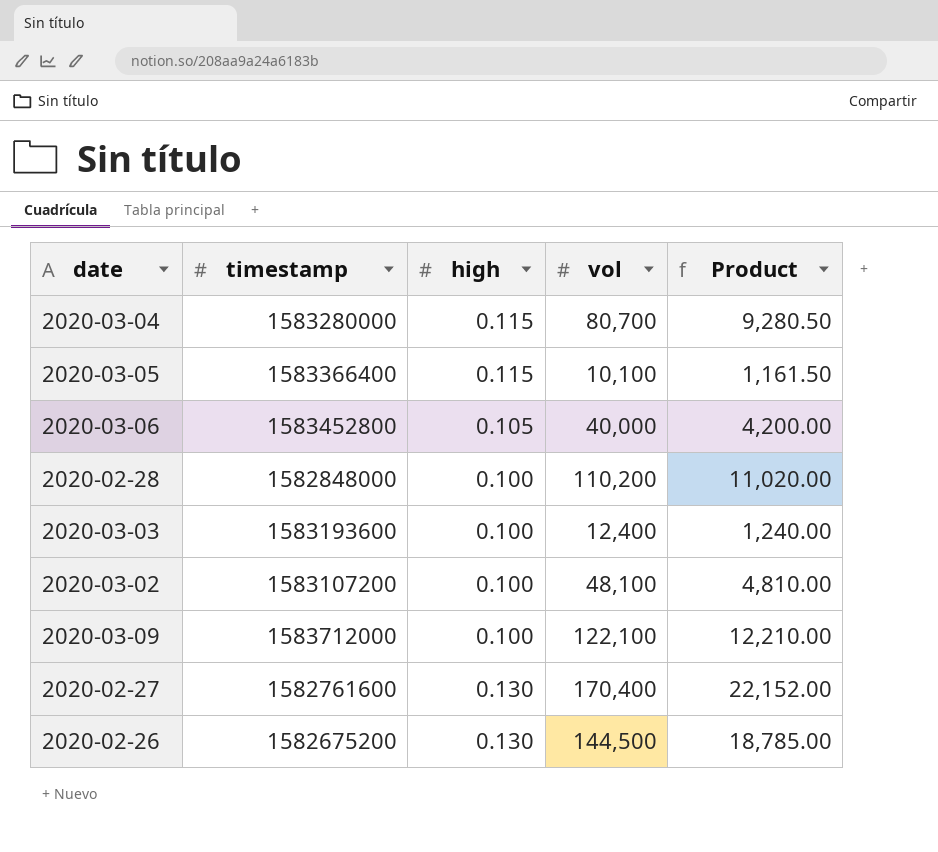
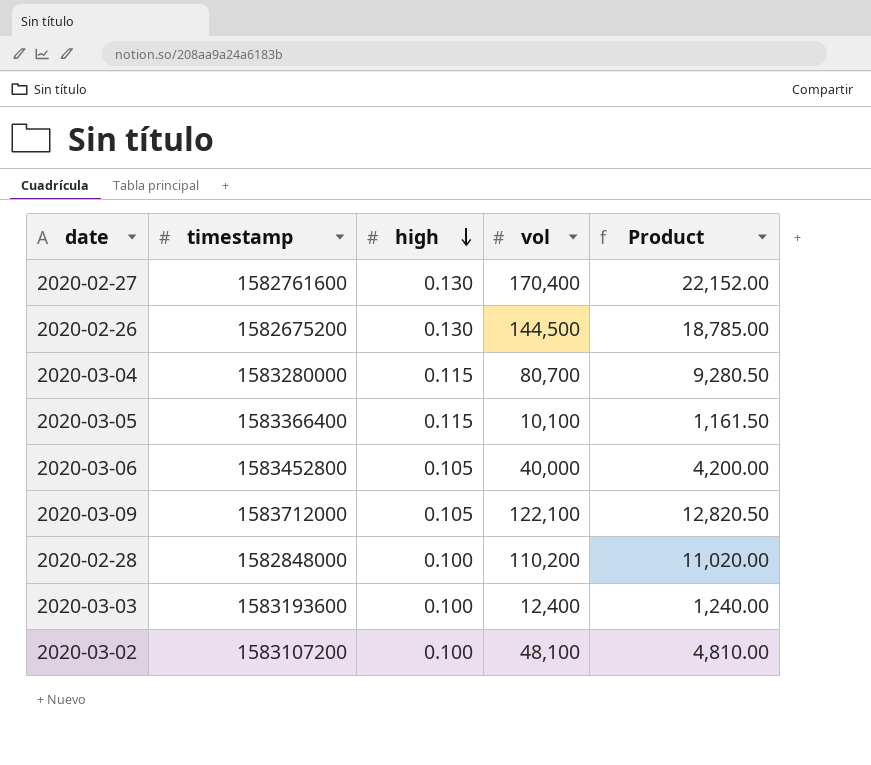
row order: none -> high descending
2020-03-09 | high: 0.100 -> 0.105
2020-03-09 | Product: 12,210.00 -> 12,820.50

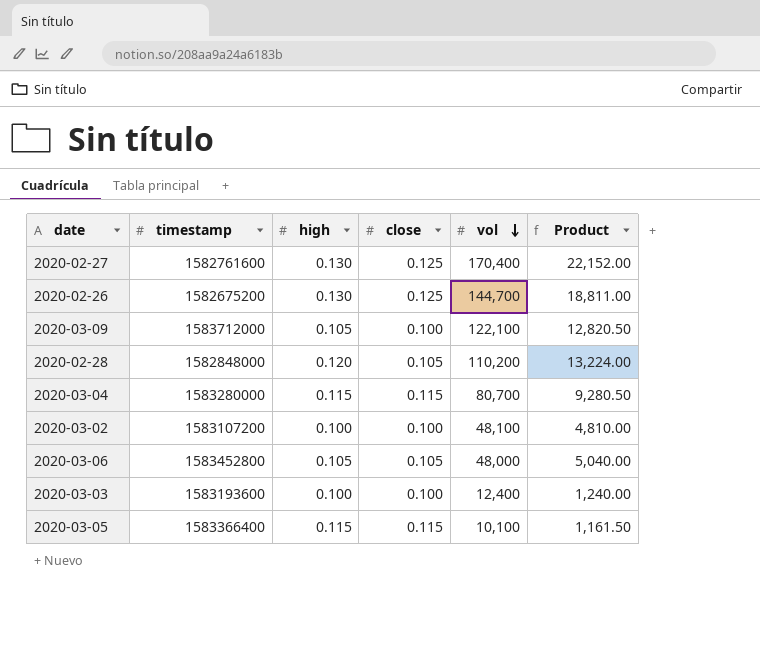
row order: high descending -> vol descending
column close | position: none -> 4
2020-02-26 | vol: 144,500 -> 144,700
2020-02-26 | Product: 18,785.00 -> 18,811.00
2020-02-28 | high: 0.100 -> 0.120
2020-02-28 | Product: 11,020.00 -> 13,224.00
2020-03-06 | vol: 40,000 -> 48,000
2020-03-06 | Product: 4,200.00 -> 5,040.00

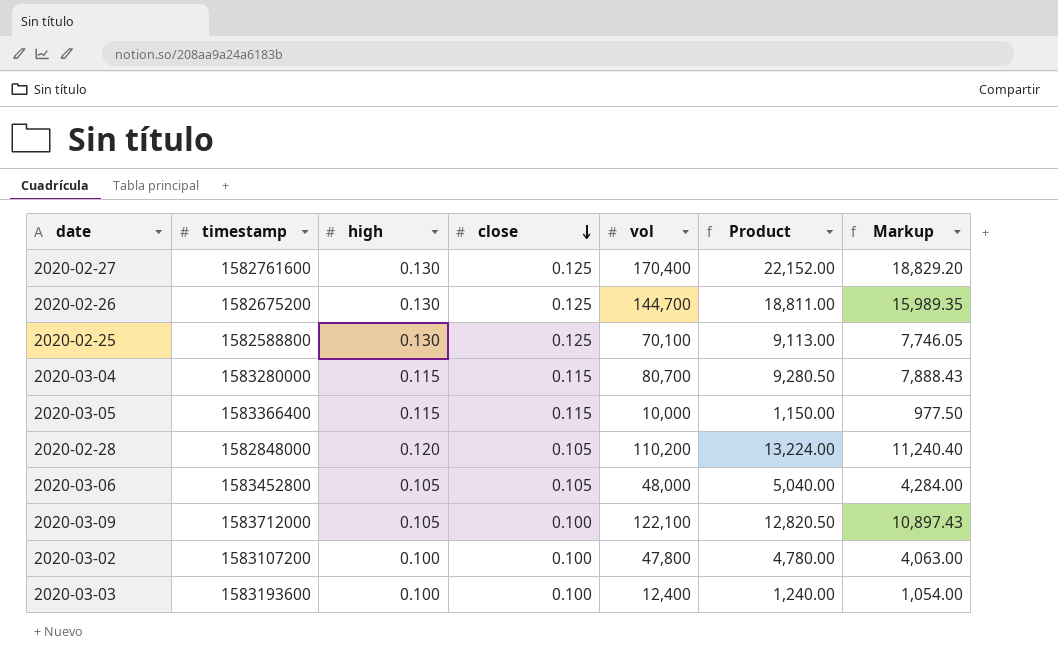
row order: vol descending -> close descending
column Markup | formula: none -> [Product] * 0.85
row 2020-02-25: none -> 1582588800 | 0.130 | 0.125 | 70,100 | 9,113.00 | 7,746.05
2020-03-05 | vol: 10,100 -> 10,000
2020-03-05 | Product: 1,161.50 -> 1,150.00
2020-03-02 | vol: 48,100 -> 47,800
2020-03-02 | Product: 4,810.00 -> 4,780.00

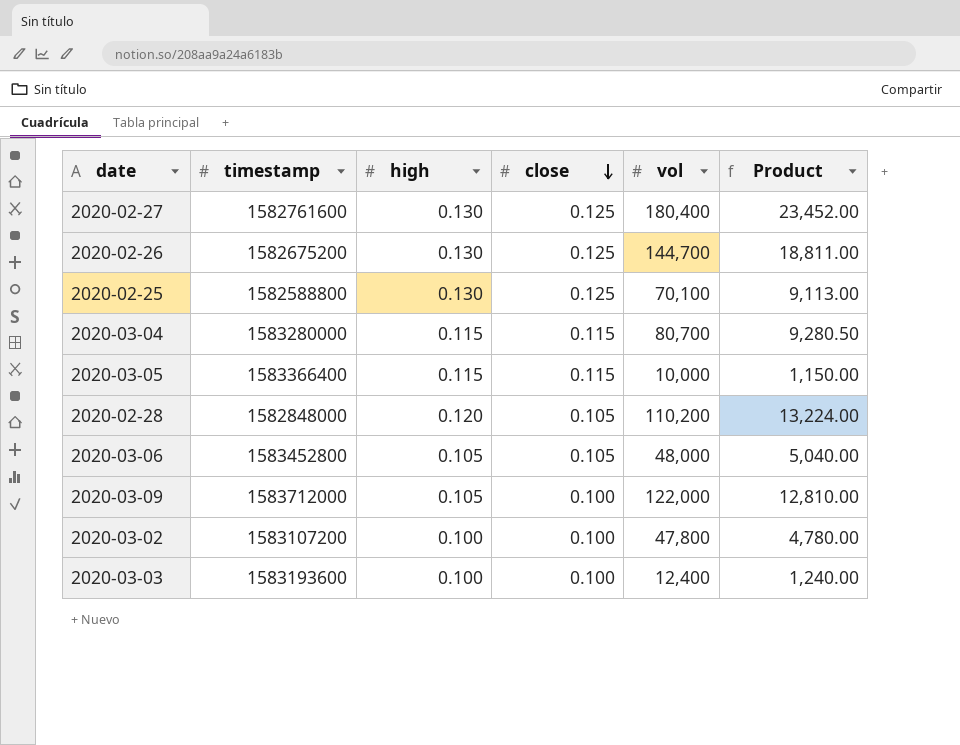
column Markup | formula: [Product] * 0.85 -> none
2020-02-27 | vol: 170,400 -> 180,400
2020-02-27 | Product: 22,152.00 -> 23,452.00
2020-03-09 | vol: 122,100 -> 122,000
2020-03-09 | Product: 12,820.50 -> 12,810.00

